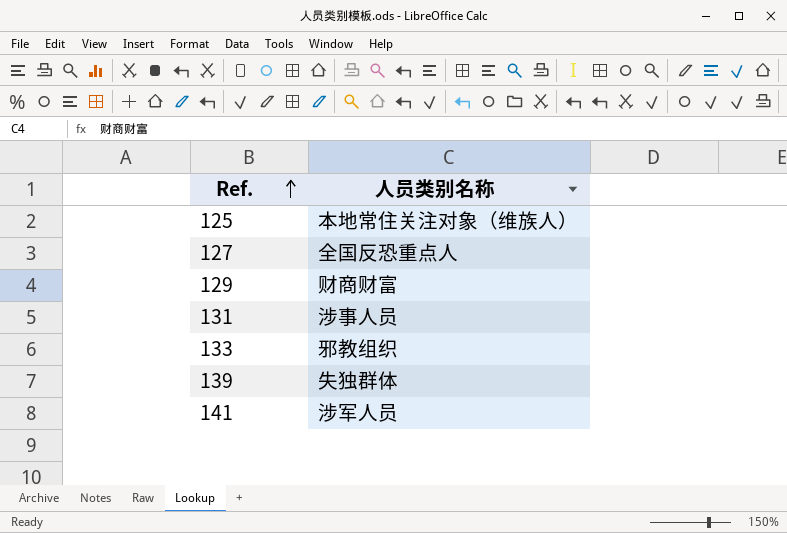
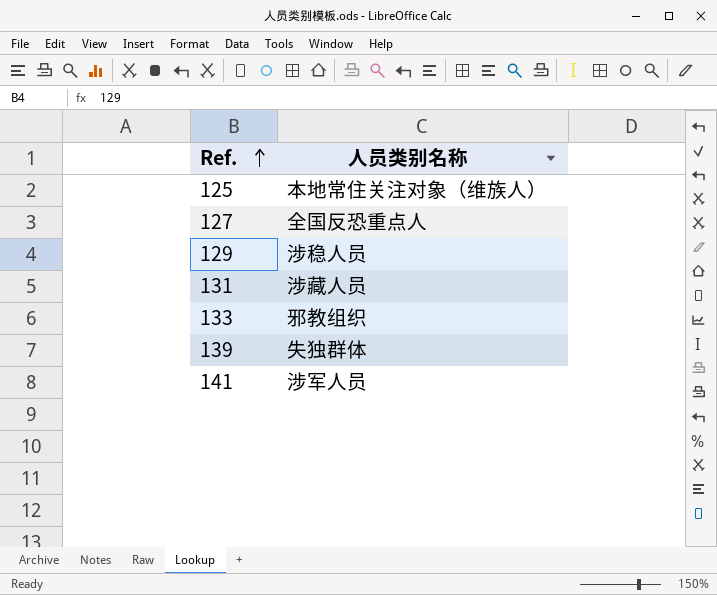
129 | 人员类别名称: 财商财富 -> 涉稳人员
131 | 人员类别名称: 涉事人员 -> 涉藏人员

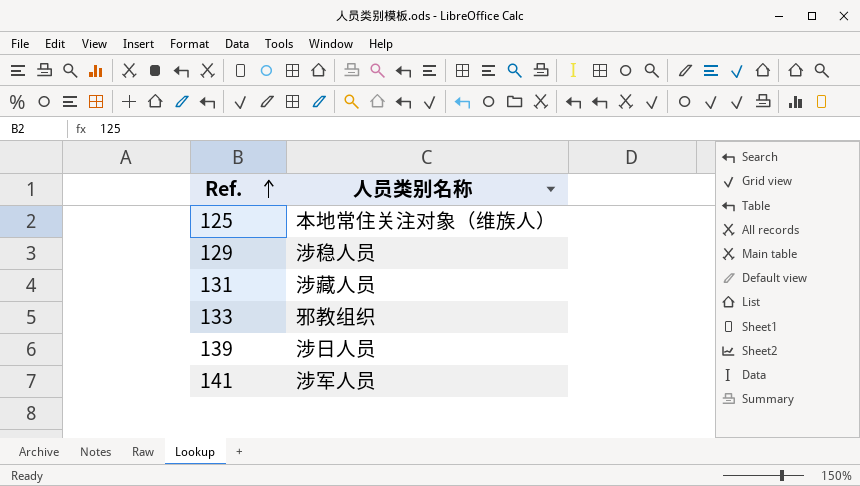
row 127: 全国反恐重点人 -> none
139 | 人员类别名称: 失独群体 -> 涉日人员

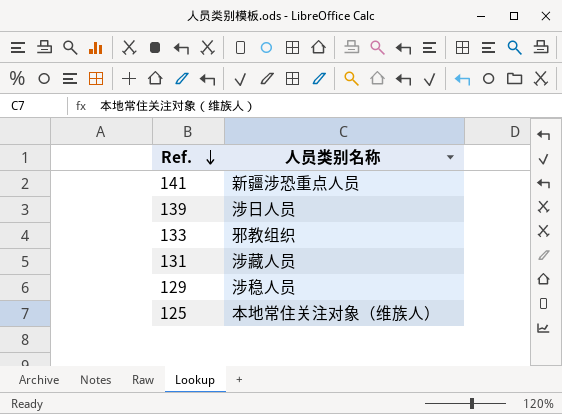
row order: Ref. ascending -> Ref. descending
141 | 人员类别名称: 涉军人员 -> 新疆涉恐重点人员

